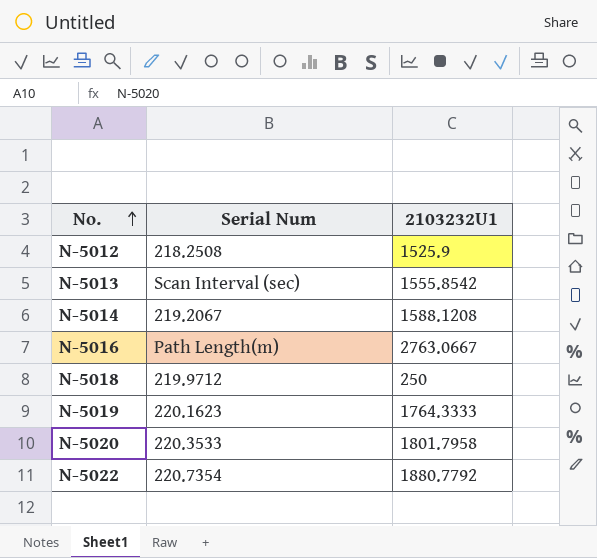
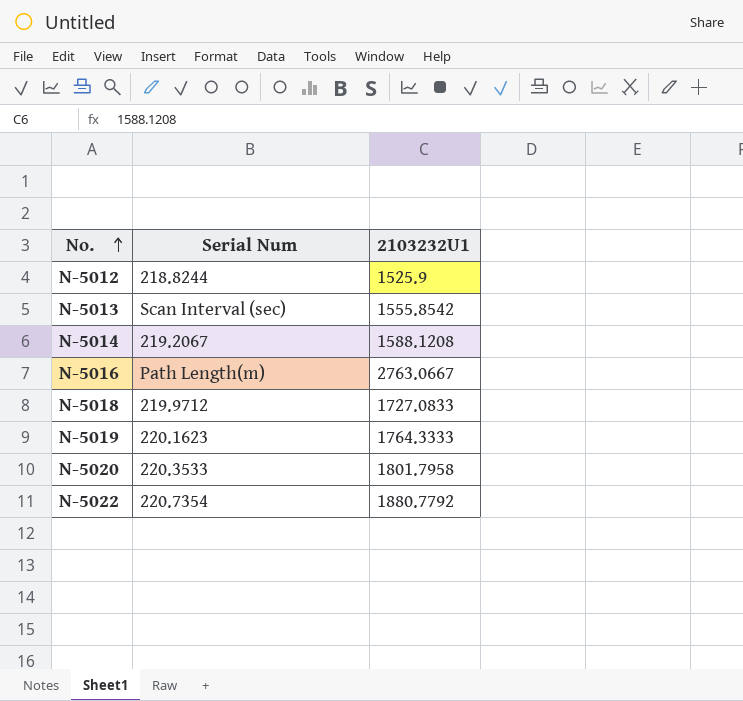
N-5012 | Serial Num: 218.2508 -> 218.8244
N-5018 | 2103232U1: 250 -> 1727.0833

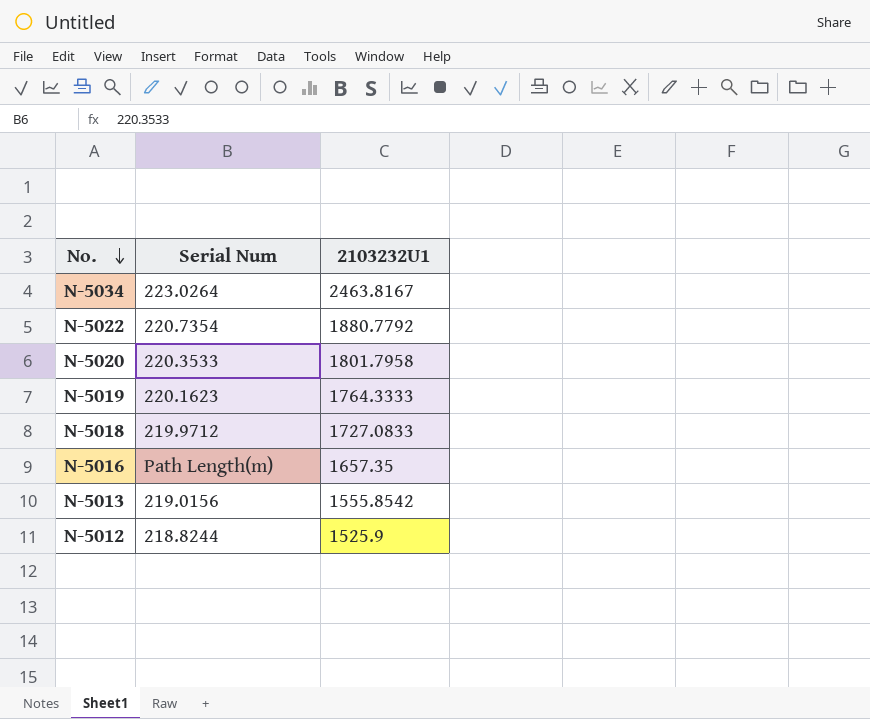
row order: No. ascending -> No. descending
row N-5014: 219.2067 | 1588.1208 -> none
row N-5034: none -> 223.0264 | 2463.8167
N-5016 | 2103232U1: 2763.0667 -> 1657.35
N-5013 | Serial Num: Scan Interval (sec) -> 219.0156

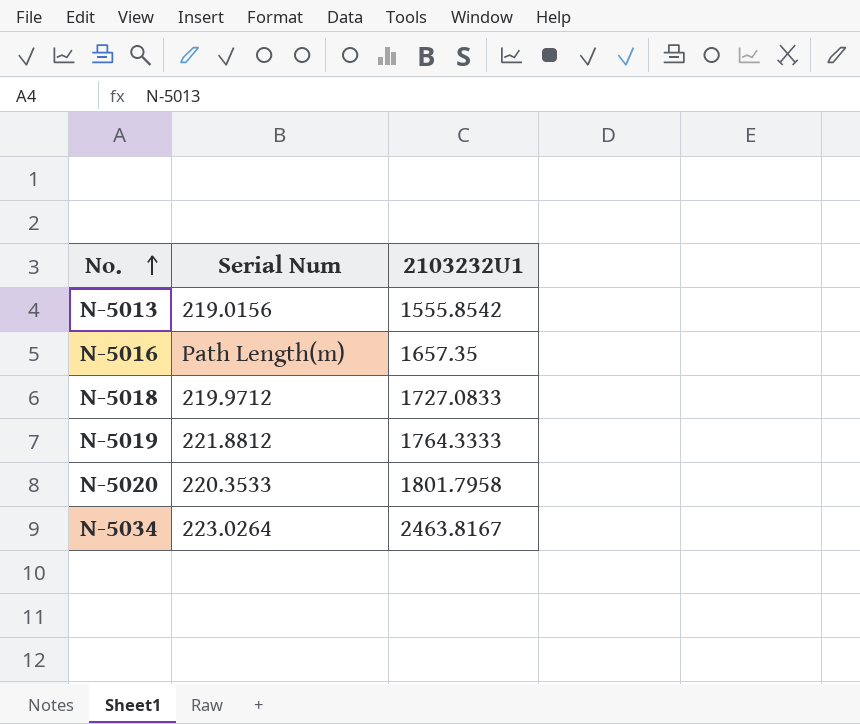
row order: No. descending -> No. ascending
row N-5022: 220.7354 | 1880.7792 -> none
row N-5012: 218.8244 | 1525.9 -> none
N-5019 | Serial Num: 220.1623 -> 221.8812

